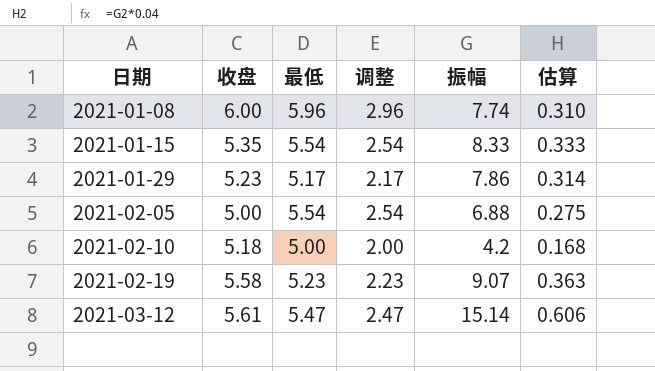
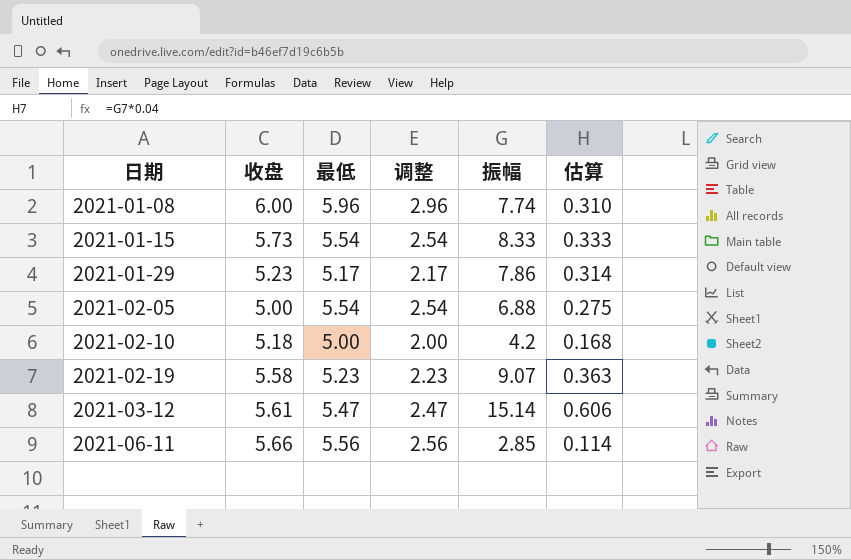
2021-01-15 | 收盘: 5.35 -> 5.73
row 2021-06-11: none -> 5.66 | 5.56 | 2.56 | 2.85 | 0.114

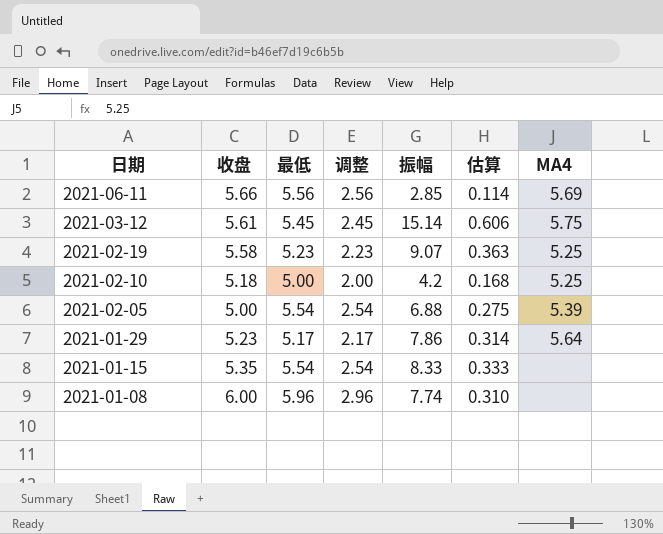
row order: 日期 ascending -> 日期 descending
column MA4 | position: none -> 7
2021-03-12 | 最低: 5.47 -> 5.45
2021-03-12 | 调整: 2.47 -> 2.45
2021-01-15 | 收盘: 5.73 -> 5.35

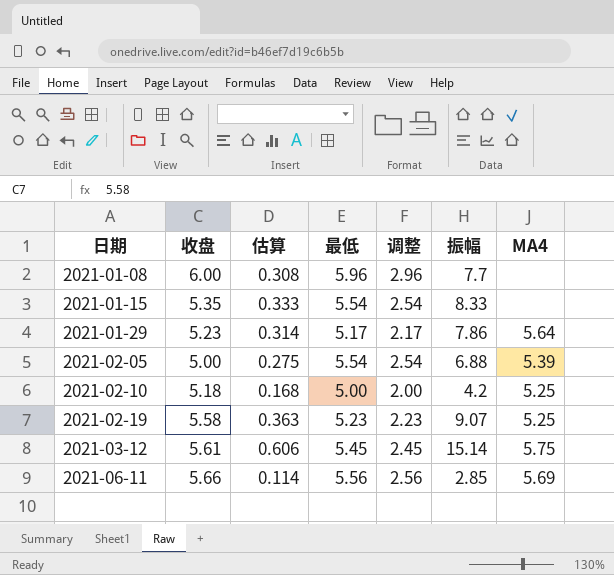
row order: 日期 descending -> 日期 ascending
column 估算 | position: 6 -> 3
2021-01-08 | 估算: 0.310 -> 0.308
2021-01-08 | 振幅: 7.74 -> 7.7

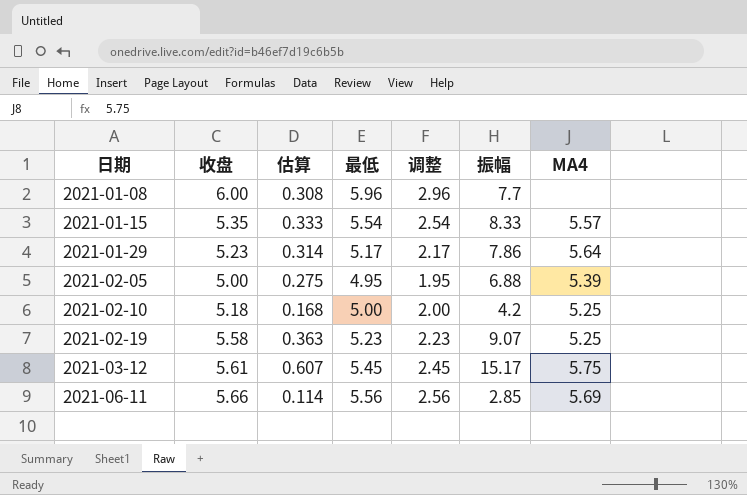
2021-01-15 | MA4: none -> 5.57
2021-02-05 | 最低: 5.54 -> 4.95
2021-02-05 | 调整: 2.54 -> 1.95
2021-03-12 | 估算: 0.606 -> 0.607
2021-03-12 | 振幅: 15.14 -> 15.17

